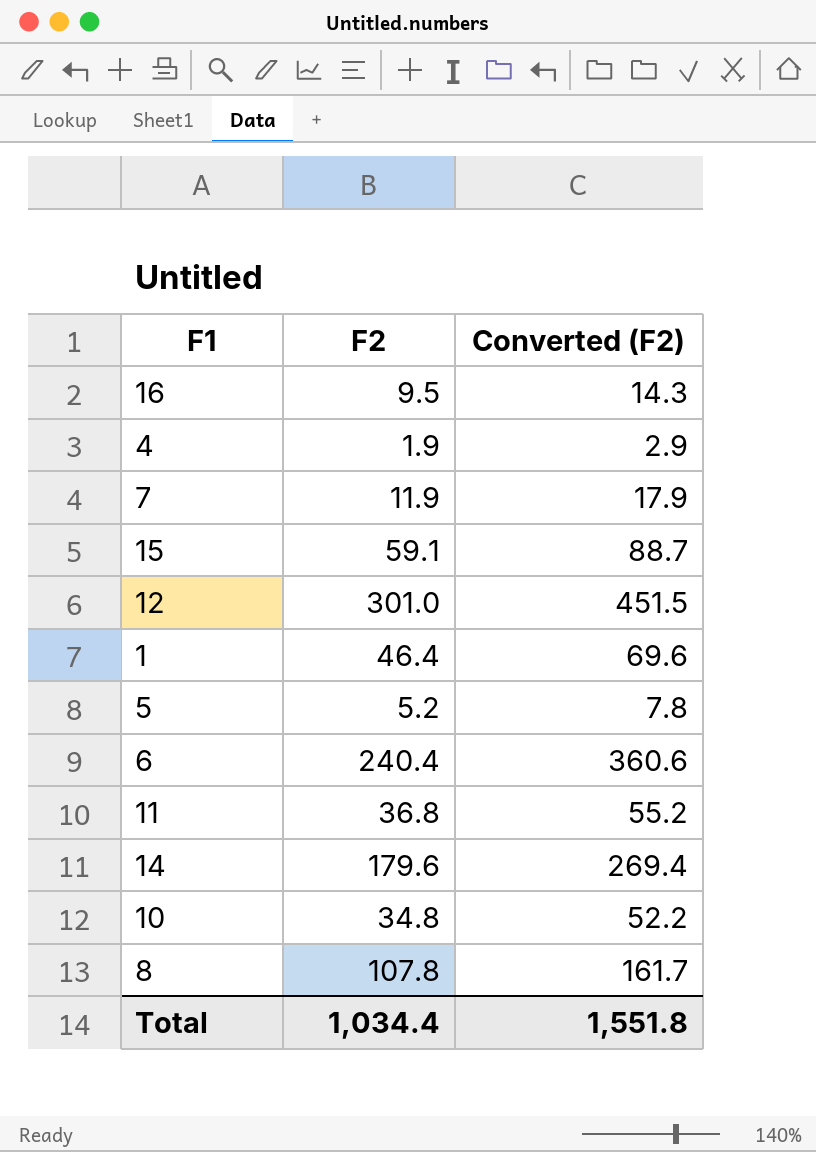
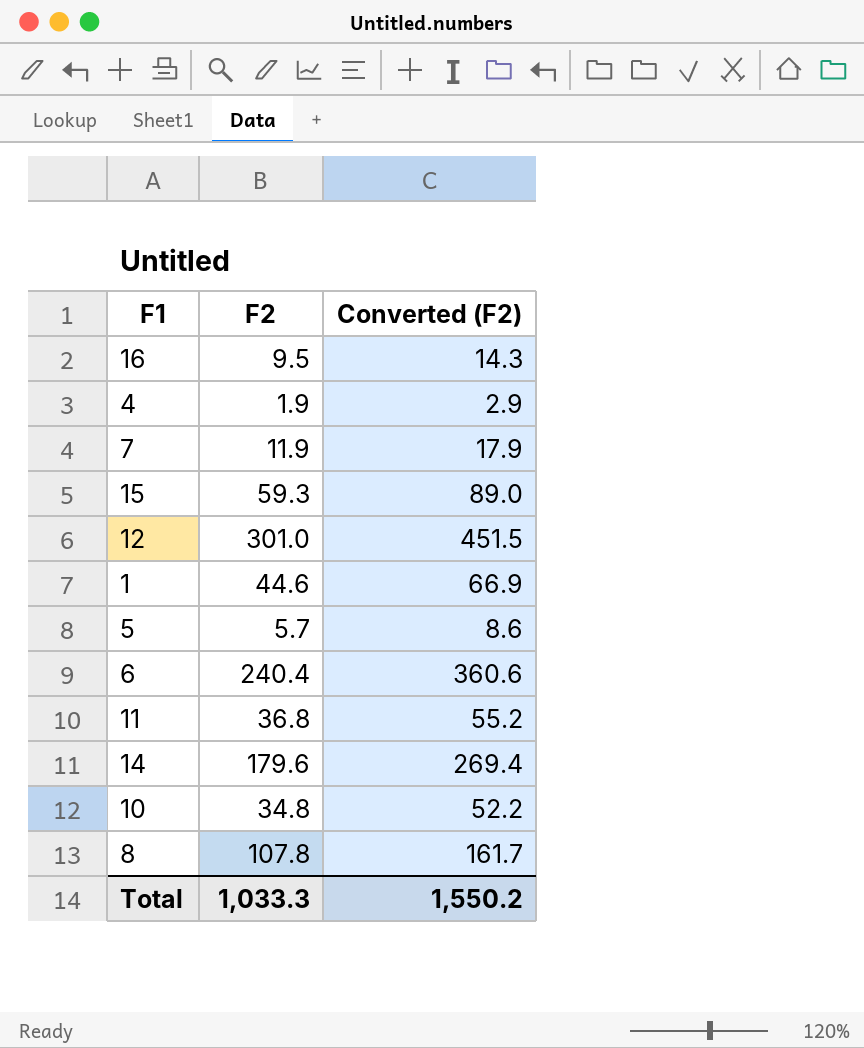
15 | F2: 59.1 -> 59.3
15 | Converted (F2): 88.7 -> 89.0
1 | F2: 46.4 -> 44.6
1 | Converted (F2): 69.6 -> 66.9
5 | F2: 5.2 -> 5.7
5 | Converted (F2): 7.8 -> 8.6
Total | F2: 1,034.4 -> 1,033.3
Total | Converted (F2): 1,551.8 -> 1,550.2

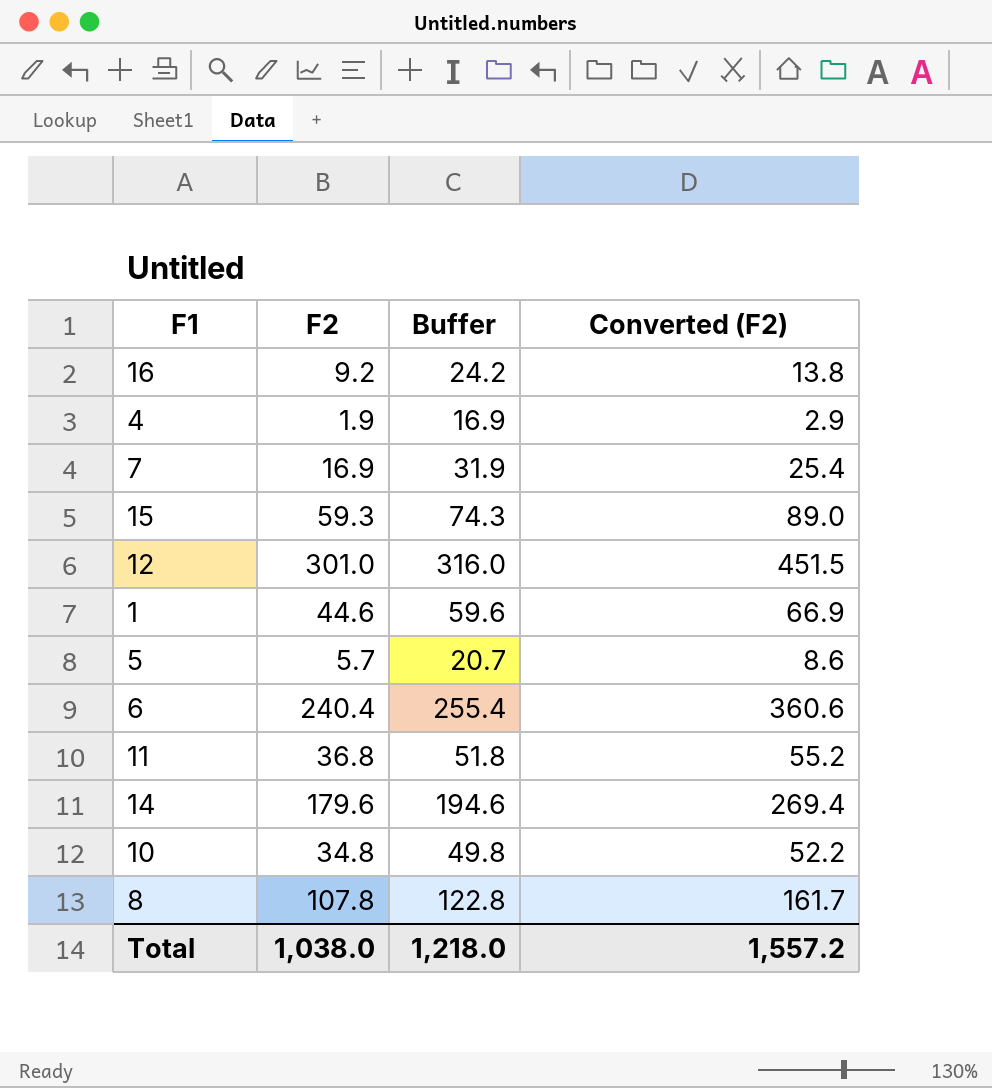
column Buffer | formula: none -> [F2] + 15
16 | F2: 9.5 -> 9.2
16 | Converted (F2): 14.3 -> 13.8
7 | F2: 11.9 -> 16.9
7 | Converted (F2): 17.9 -> 25.4
Total | F2: 1,033.3 -> 1,038.0
Total | Converted (F2): 1,550.2 -> 1,557.2

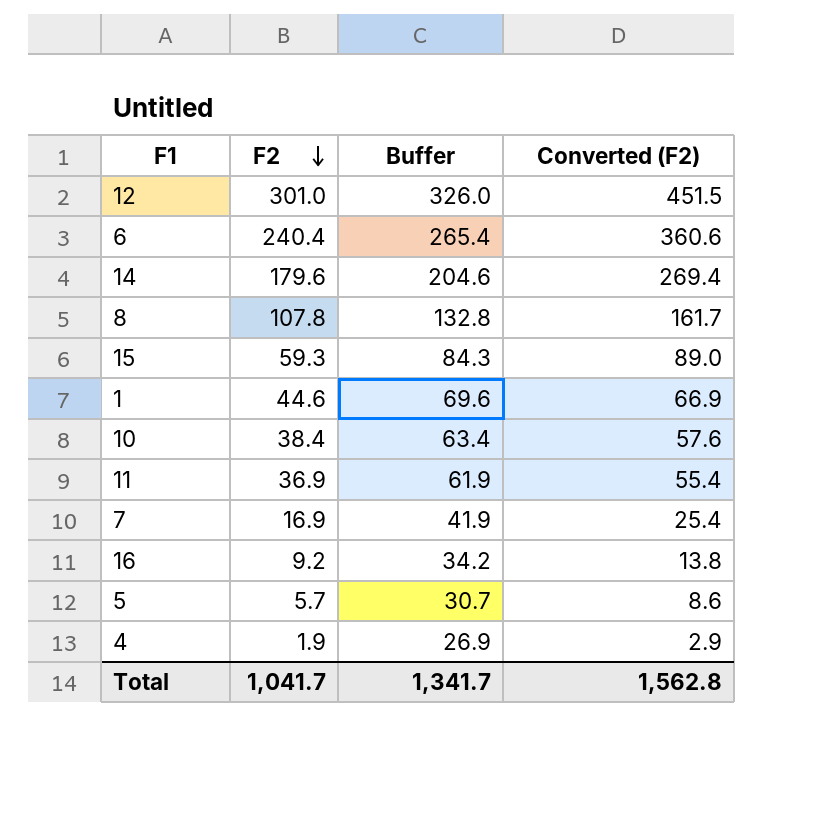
row order: none -> F2 descending
column Buffer | formula: [F2] + 15 -> [F2] + 25
10 | F2: 34.8 -> 38.4
10 | Converted (F2): 52.2 -> 57.6
11 | F2: 36.8 -> 36.9
11 | Converted (F2): 55.2 -> 55.4
Total | F2: 1,038.0 -> 1,041.7
Total | Buffer: 1,218.0 -> 1,341.7
Total | Converted (F2): 1,557.2 -> 1,562.8

